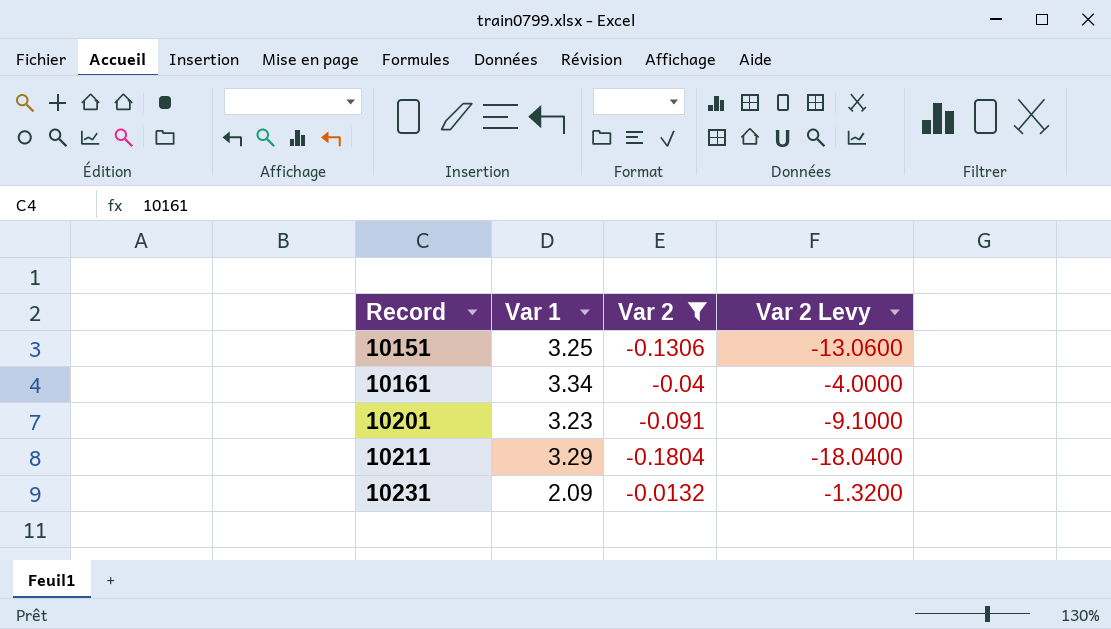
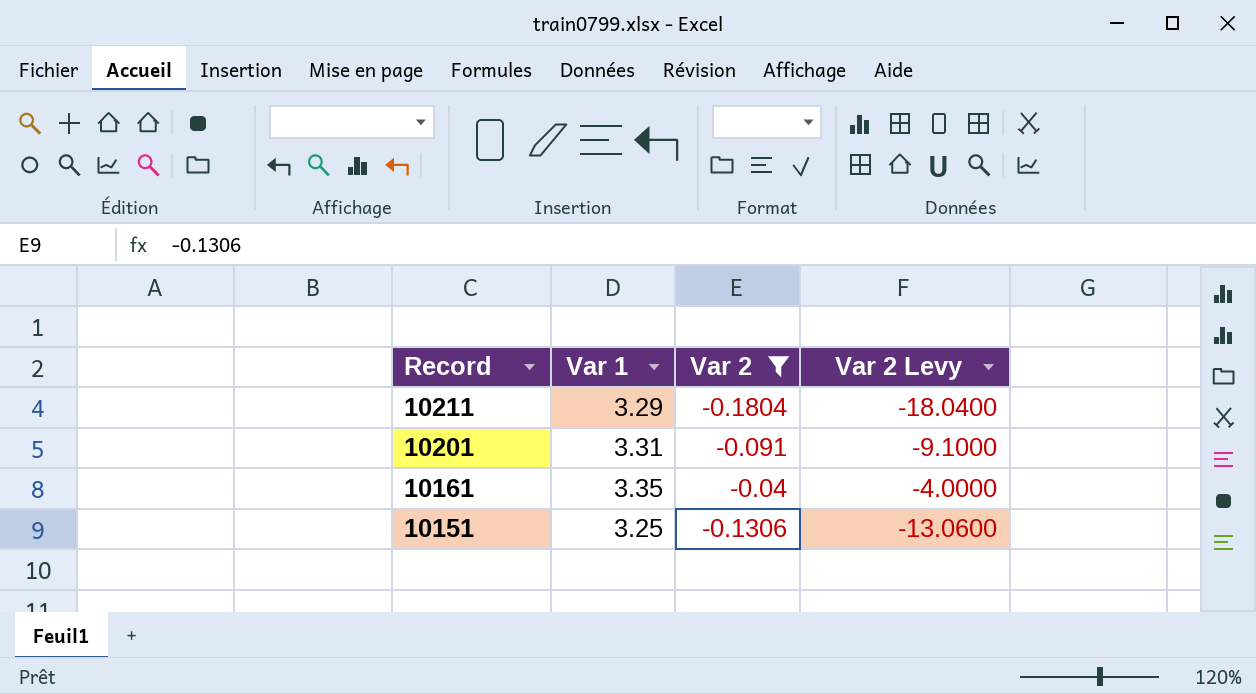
row order: Record ascending -> Record descending
row 10231: 2.09 | -0.0132 | -1.3200 -> none
10201 | Var 1: 3.23 -> 3.31
10161 | Var 1: 3.34 -> 3.35

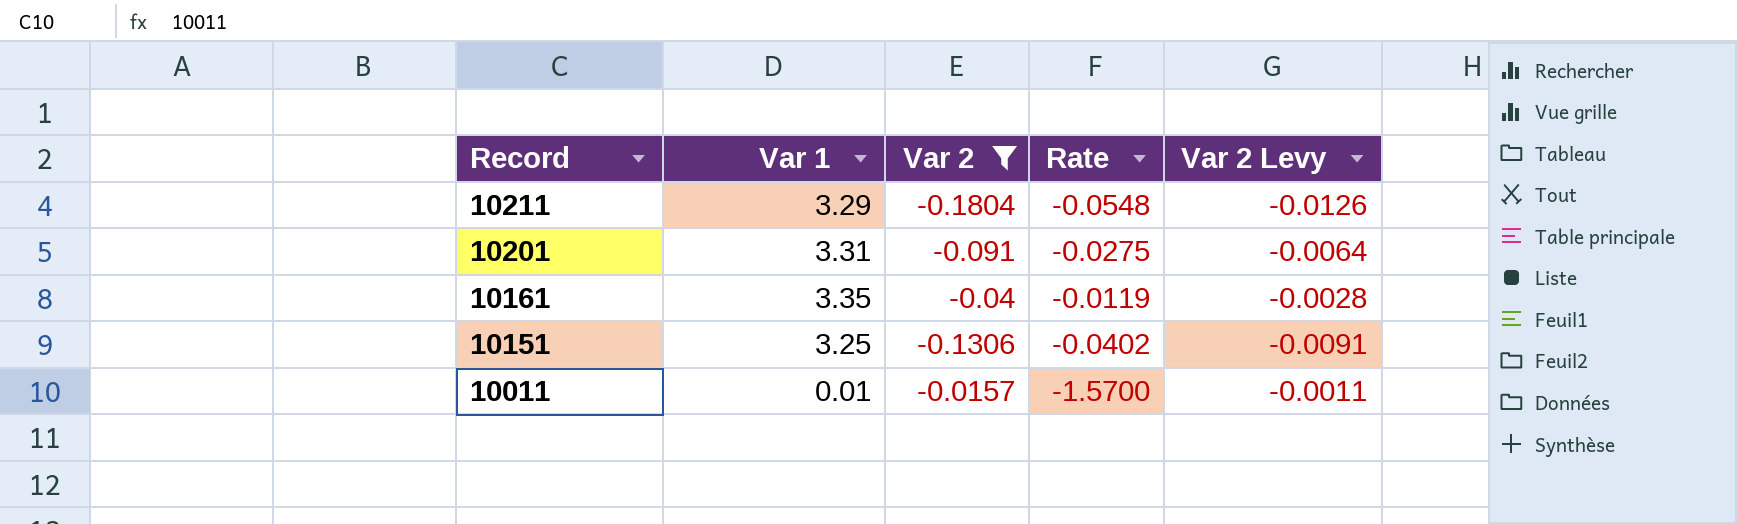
column Rate | formula: none -> [Var 2] / [Var 1]
column Var 2 Levy | formula: [Var 2] * 100 -> [Var 2] * 0.07
row 10011: none -> 0.01 | -0.0157 | -1.5700 | -0.0011

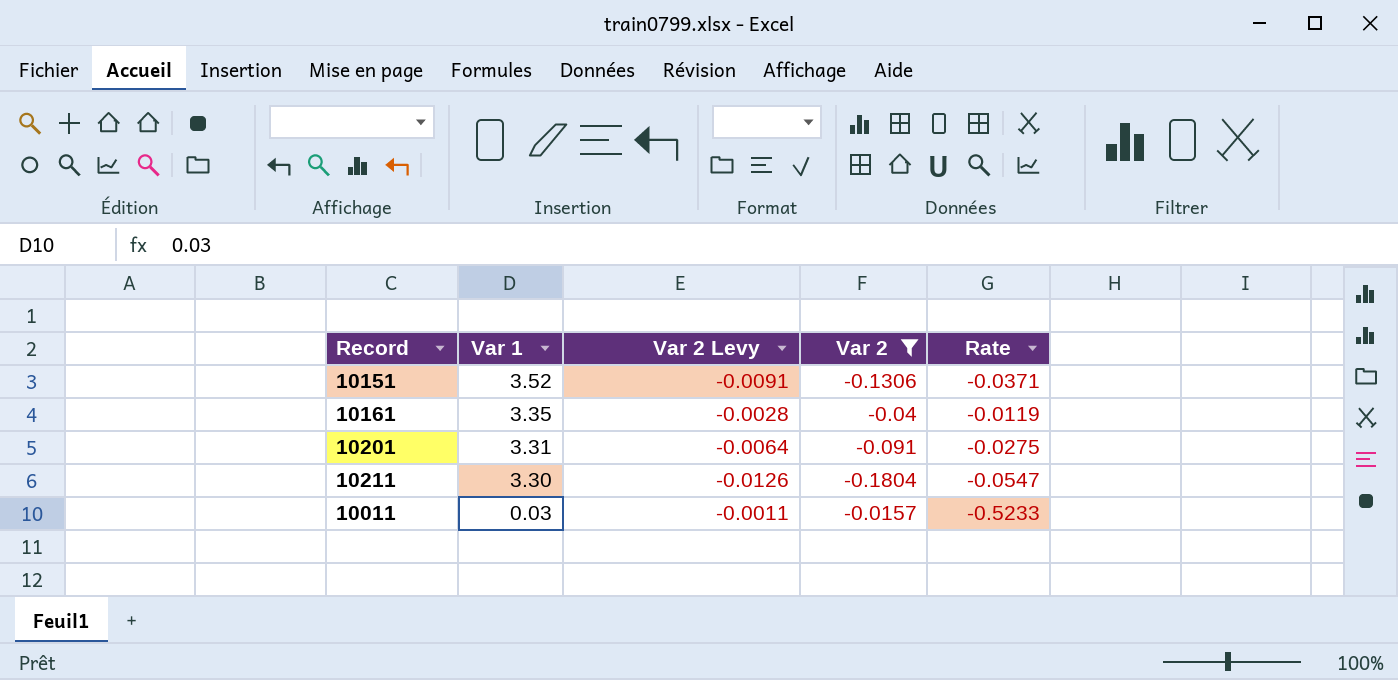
row order: Record descending -> Var 1 descending
column Var 2 Levy | position: 5 -> 3
10151 | Var 1: 3.25 -> 3.52
10151 | Rate: -0.0402 -> -0.0371
10211 | Var 1: 3.29 -> 3.30
10211 | Rate: -0.0548 -> -0.0547
10011 | Var 1: 0.01 -> 0.03
10011 | Rate: -1.5700 -> -0.5233

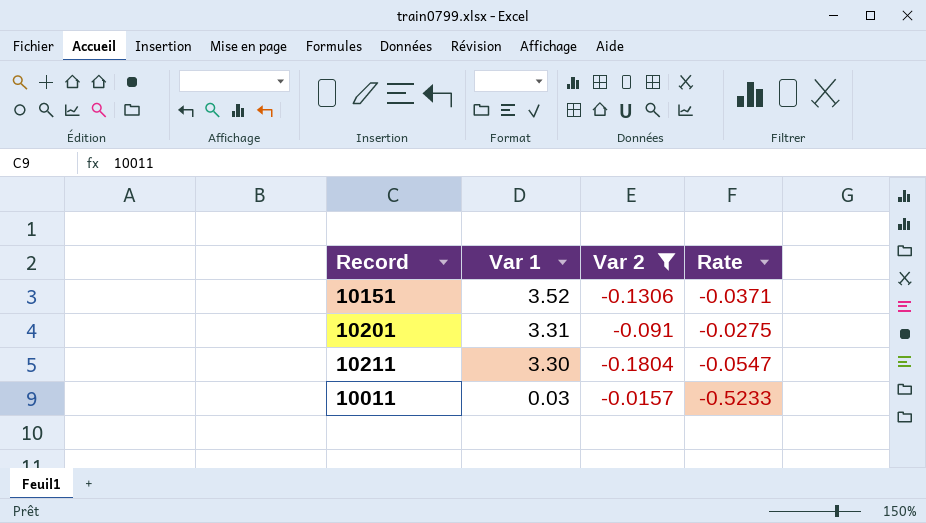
column Var 2 Levy | formula: [Var 2] * 0.07 -> none
row 10161: 3.35 | -0.0028 | -0.04 | -0.0119 -> none

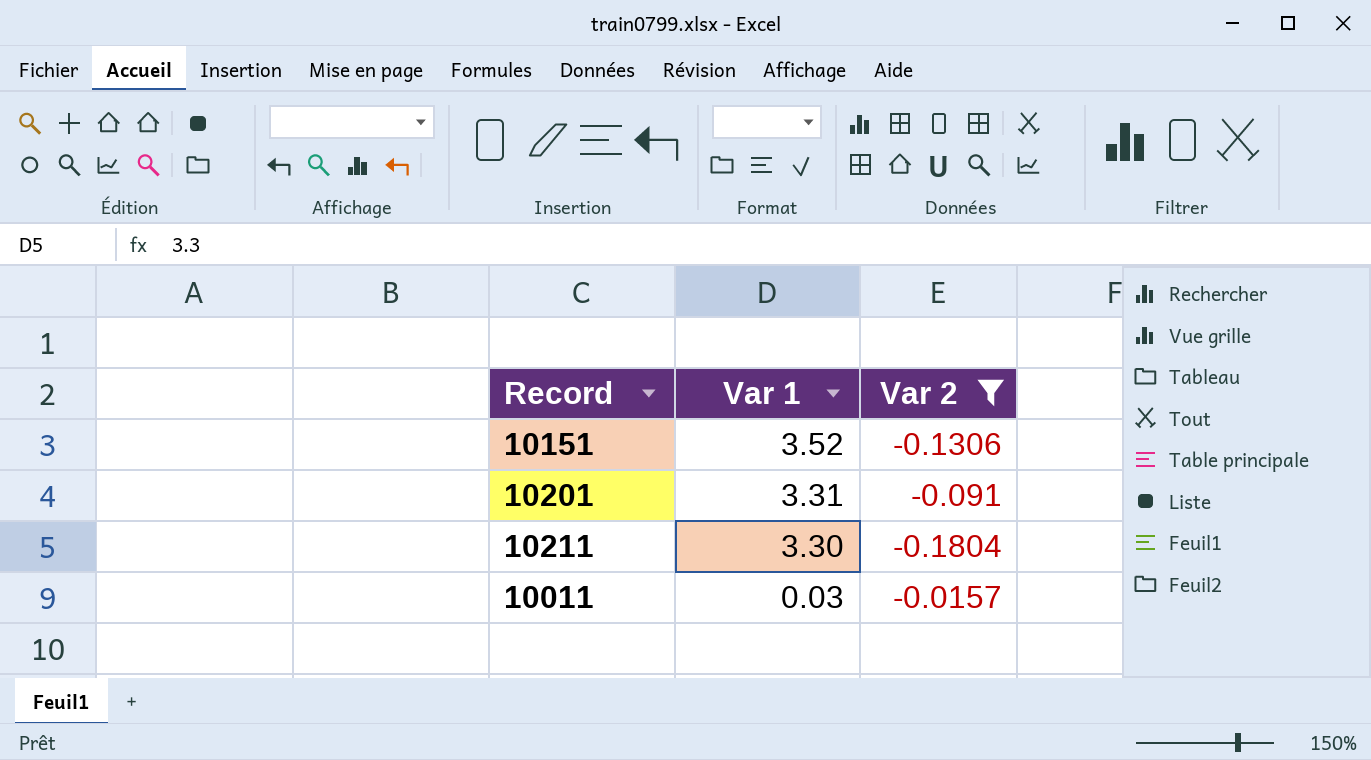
column Rate | formula: [Var 2] / [Var 1] -> none

